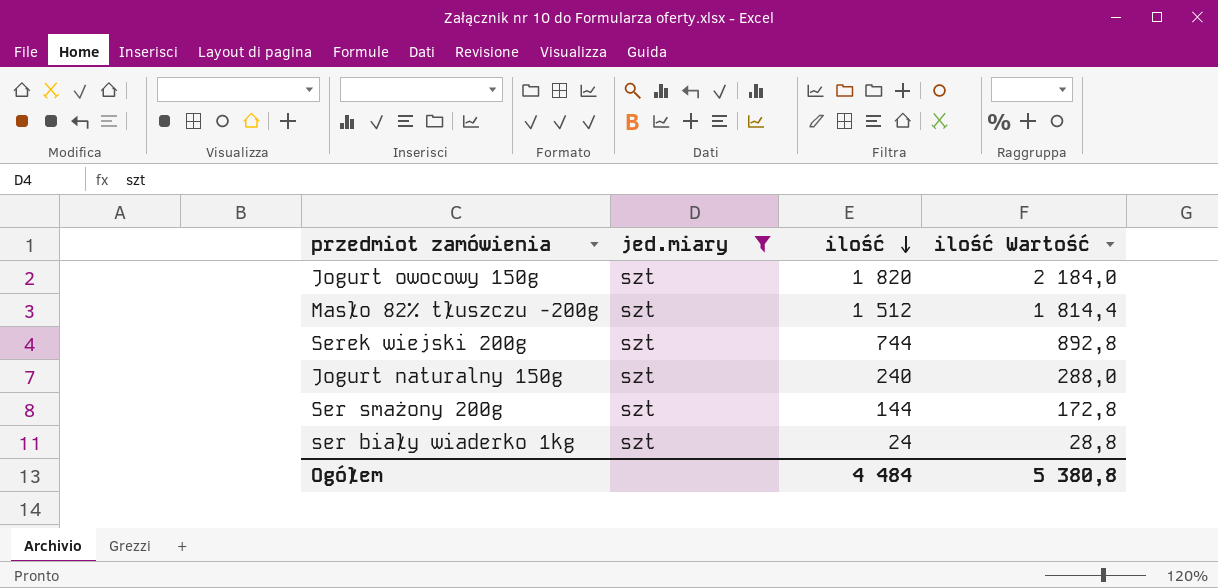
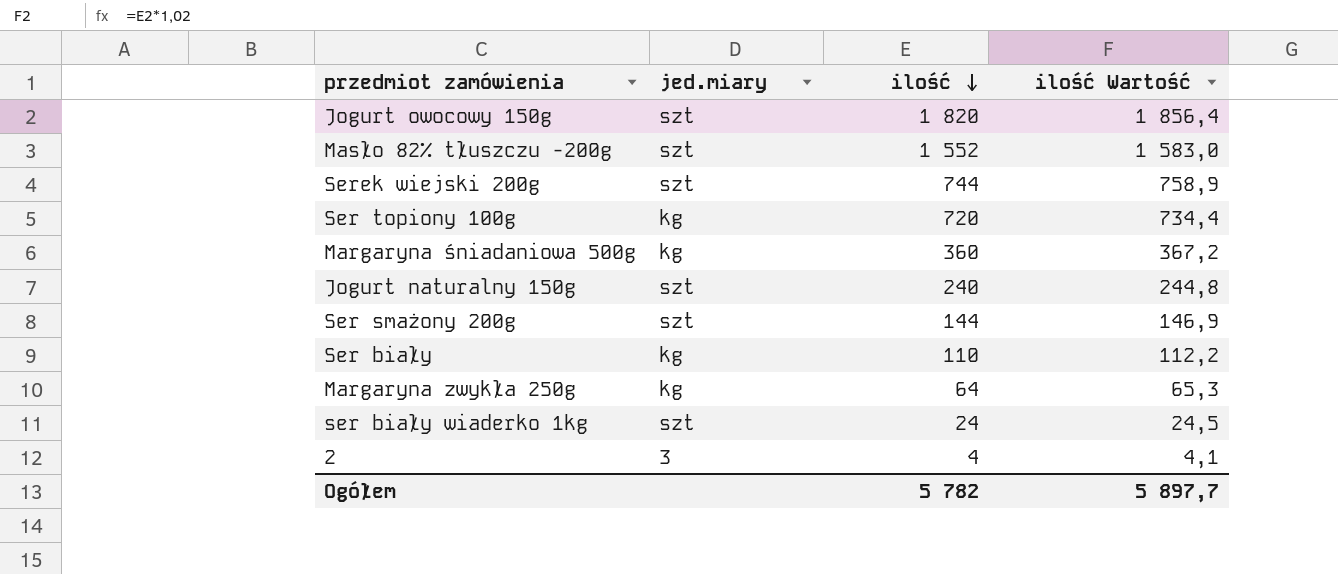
filter: jed.miary = szt -> none
column ilość Wartość | formula: [ilość] * 1,2 -> [ilość] * 1,02
Masło 82% tłuszczu -200g | ilość: 1 512 -> 1 552
Ogółem | ilość: 4 484 -> 5 782
Ogółem | ilość Wartość: 5 380,8 -> 5 897,7

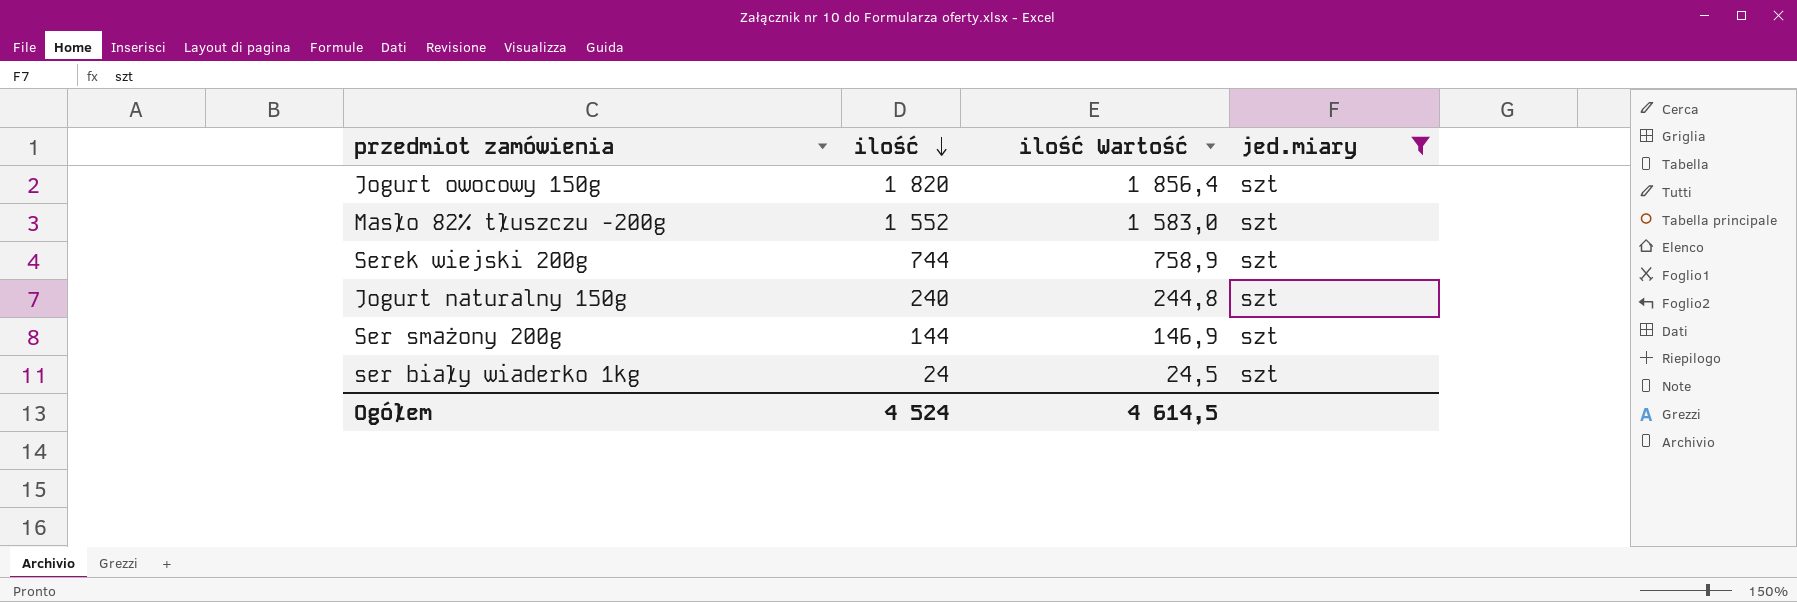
filter: none -> jed.miary = szt
column jed.miary | position: 2 -> 4
Ogółem | ilość: 5 782 -> 4 524
Ogółem | ilość Wartość: 5 897,7 -> 4 614,5

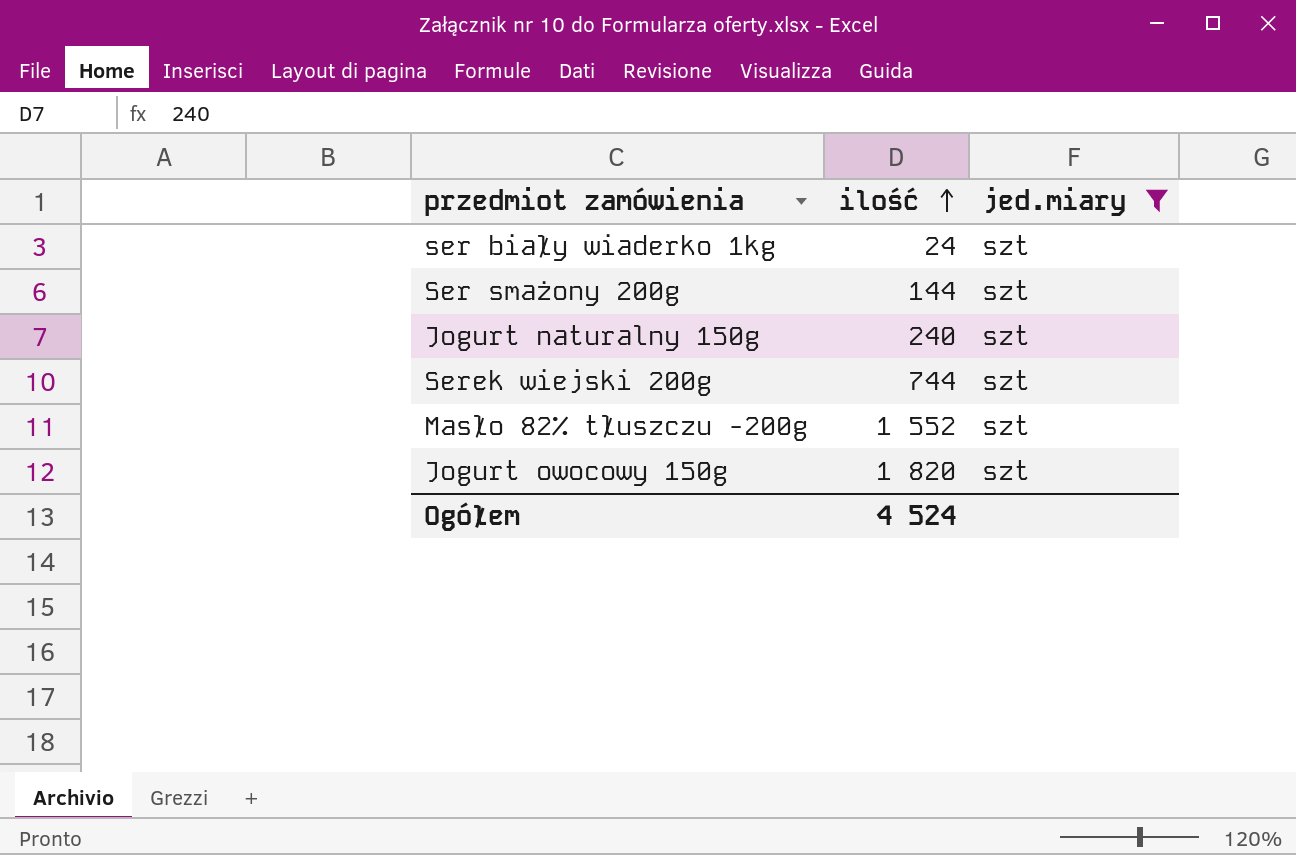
row order: ilość descending -> ilość ascending
column ilość Wartość | formula: [ilość] * 1,02 -> none

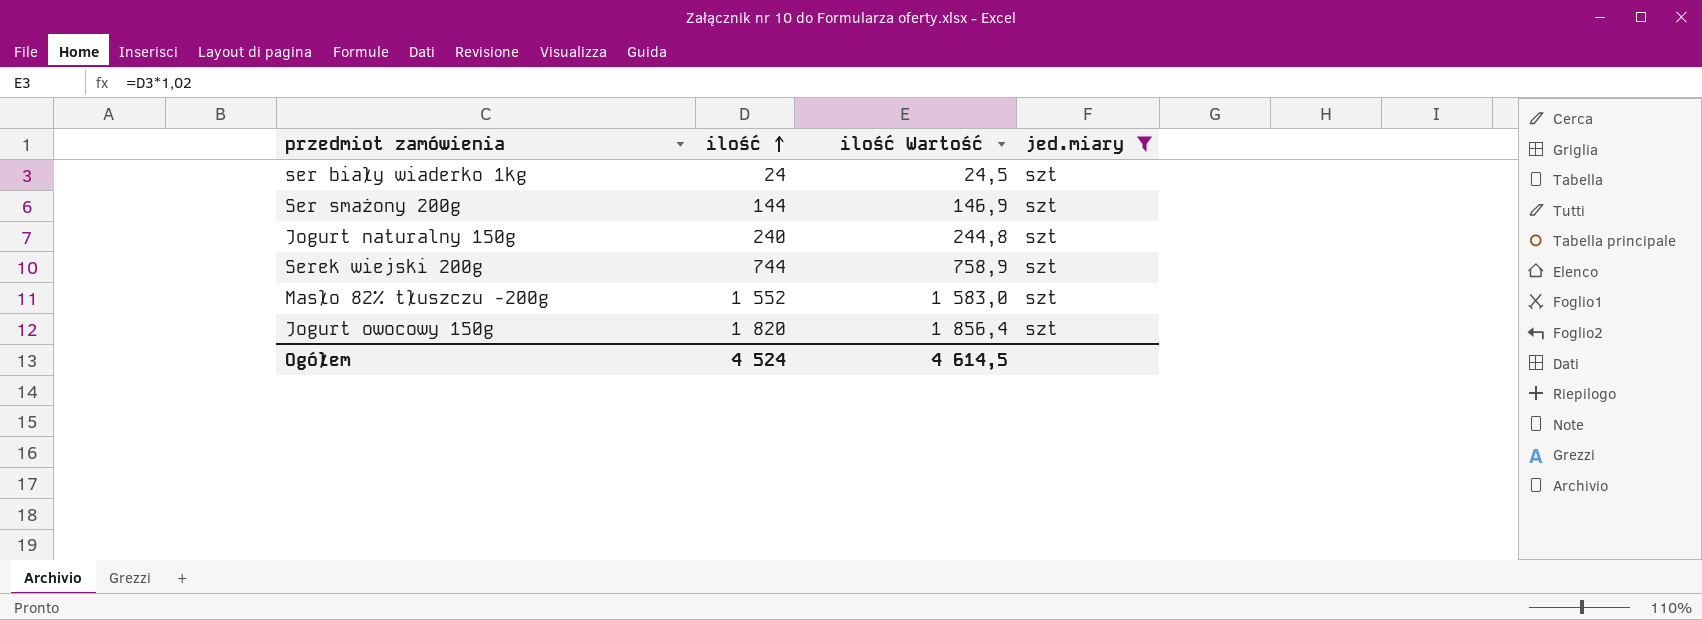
column ilość Wartość | formula: none -> [ilość] * 1,02

